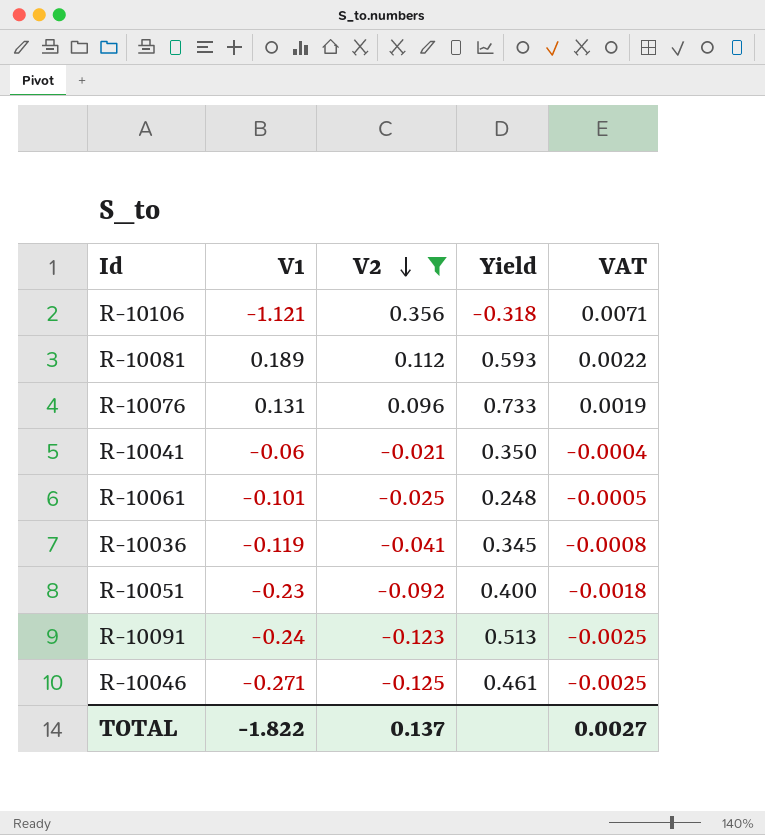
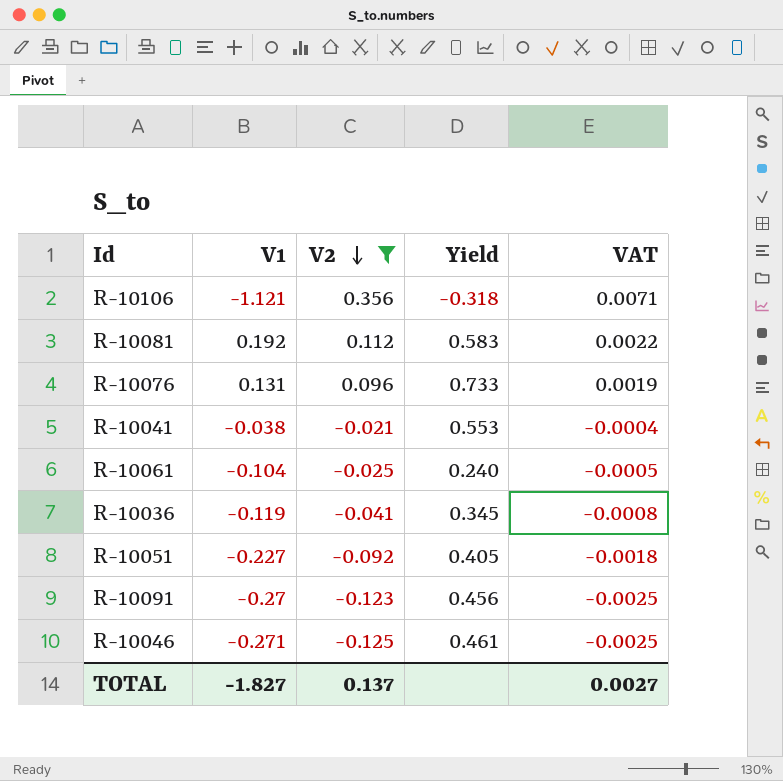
R-10081 | V1: 0.189 -> 0.192
R-10081 | Yield: 0.593 -> 0.583
R-10041 | V1: -0.06 -> -0.038
R-10041 | Yield: 0.350 -> 0.553
R-10061 | V1: -0.101 -> -0.104
R-10061 | Yield: 0.248 -> 0.240
R-10051 | V1: -0.23 -> -0.227
R-10051 | Yield: 0.400 -> 0.405
R-10091 | V1: -0.24 -> -0.27
R-10091 | Yield: 0.513 -> 0.456
TOTAL | V1: -1.822 -> -1.827

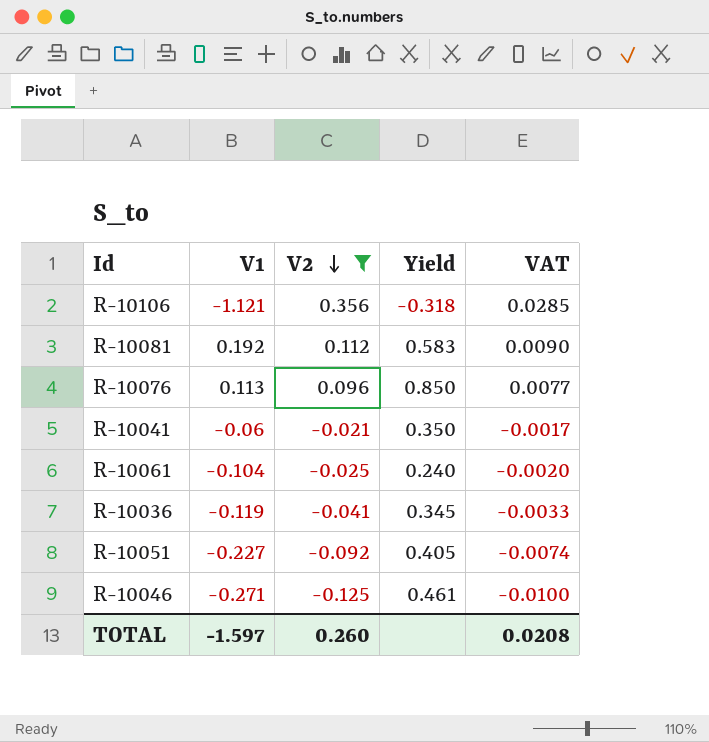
column VAT | formula: [V2] * 0.02 -> [V2] * 0.08
row R-10091: -0.27 | -0.123 | 0.456 | -0.0025 -> none
R-10076 | V1: 0.131 -> 0.113
R-10076 | Yield: 0.733 -> 0.850
R-10041 | V1: -0.038 -> -0.06
R-10041 | Yield: 0.553 -> 0.350
TOTAL | V1: -1.827 -> -1.597
TOTAL | V2: 0.137 -> 0.260
TOTAL | VAT: 0.0027 -> 0.0208

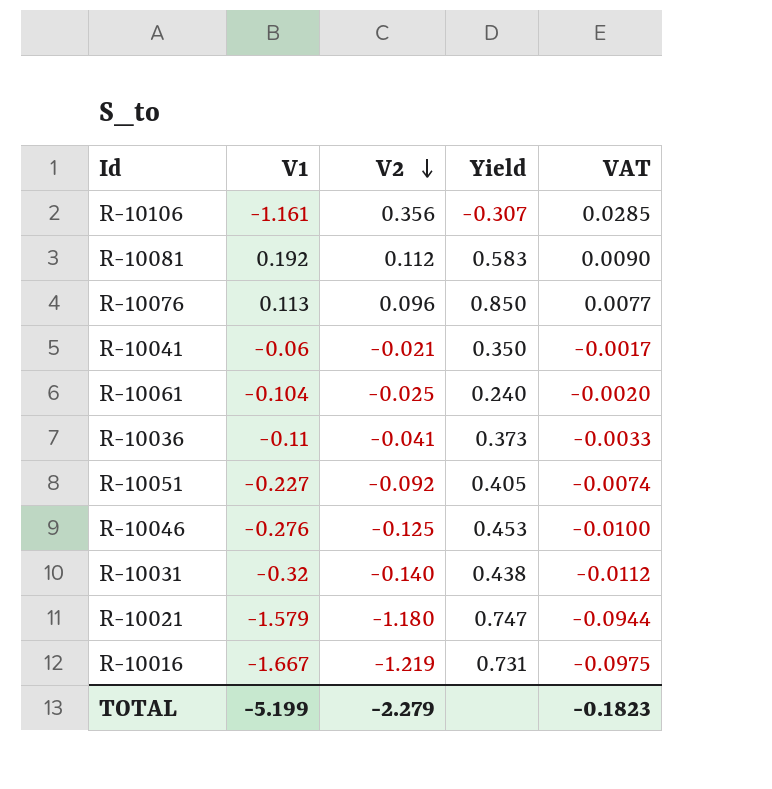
filter: V2 >= -0.125 -> none
R-10106 | V1: -1.121 -> -1.161
R-10106 | Yield: -0.318 -> -0.307
R-10036 | V1: -0.119 -> -0.11
R-10036 | Yield: 0.345 -> 0.373
R-10046 | V1: -0.271 -> -0.276
R-10046 | Yield: 0.461 -> 0.453
TOTAL | V1: -1.597 -> -5.199
TOTAL | V2: 0.260 -> -2.279
TOTAL | VAT: 0.0208 -> -0.1823

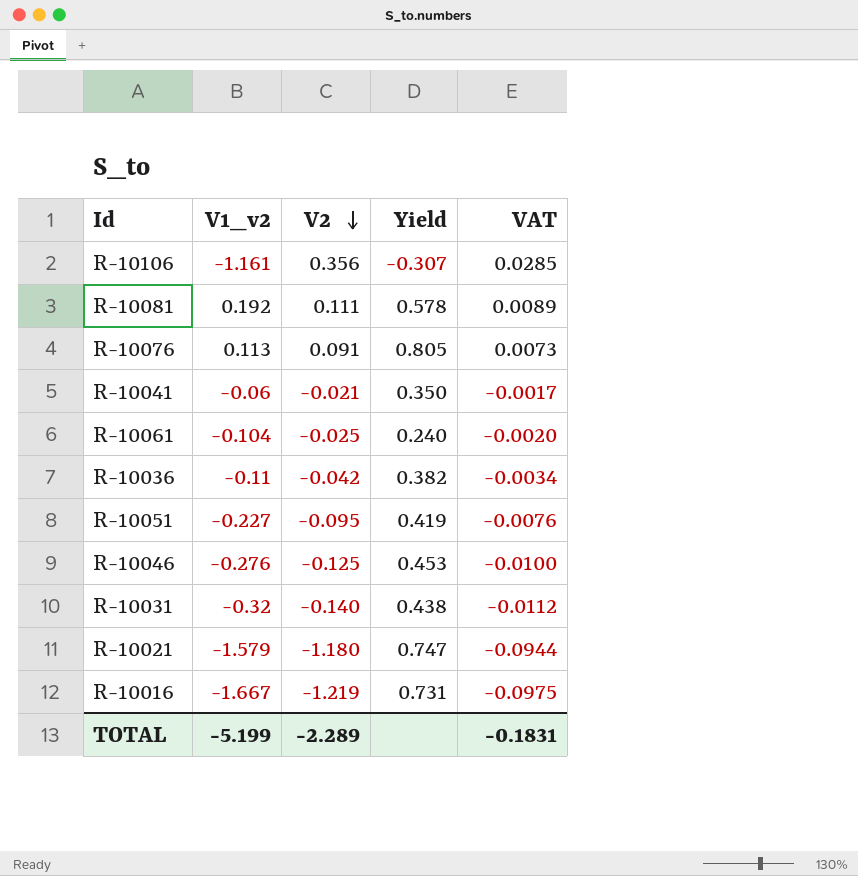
column name: V1 -> V1_v2
R-10081 | V2: 0.112 -> 0.111
R-10081 | Yield: 0.583 -> 0.578
R-10081 | VAT: 0.0090 -> 0.0089
R-10076 | V2: 0.096 -> 0.091
R-10076 | Yield: 0.850 -> 0.805
R-10076 | VAT: 0.0077 -> 0.0073
R-10036 | V2: -0.041 -> -0.042
R-10036 | Yield: 0.373 -> 0.382
R-10036 | VAT: -0.0033 -> -0.0034
R-10051 | V2: -0.092 -> -0.095
R-10051 | Yield: 0.405 -> 0.419
R-10051 | VAT: -0.0074 -> -0.0076
TOTAL | V2: -2.279 -> -2.289
TOTAL | VAT: -0.1823 -> -0.1831

